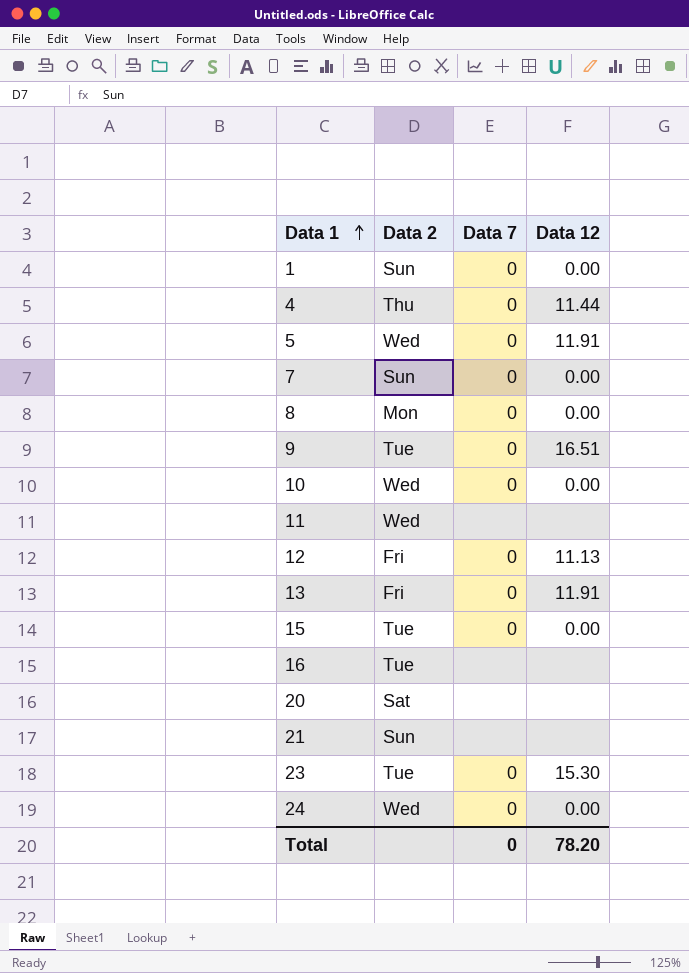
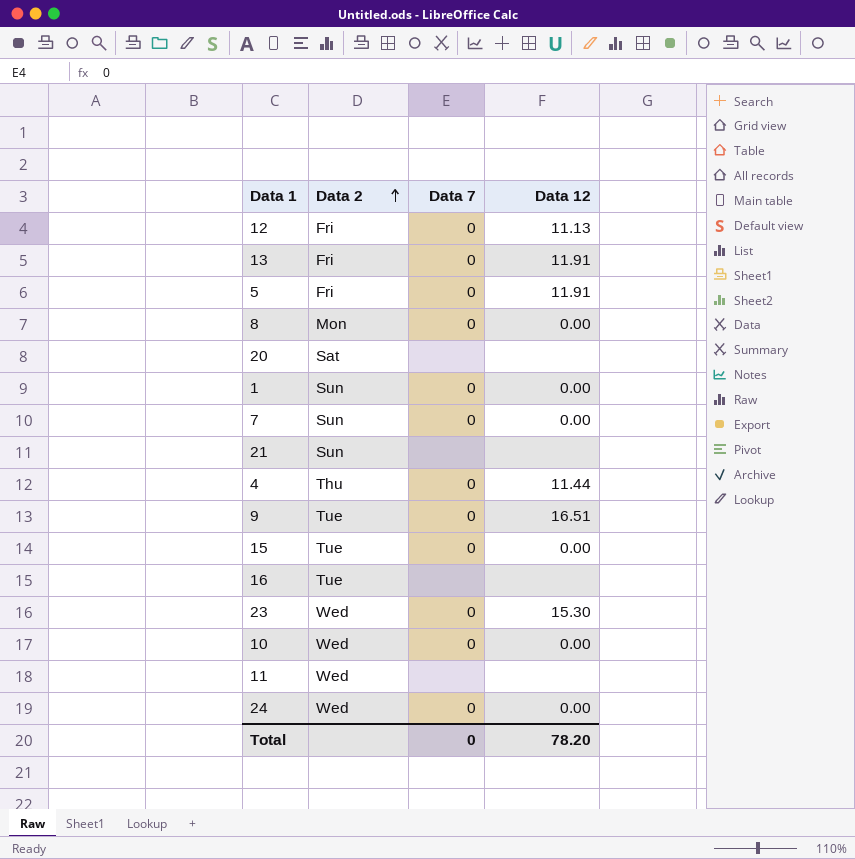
row order: Data 1 ascending -> Data 2 ascending
5 | Data 2: Wed -> Fri
23 | Data 2: Tue -> Wed

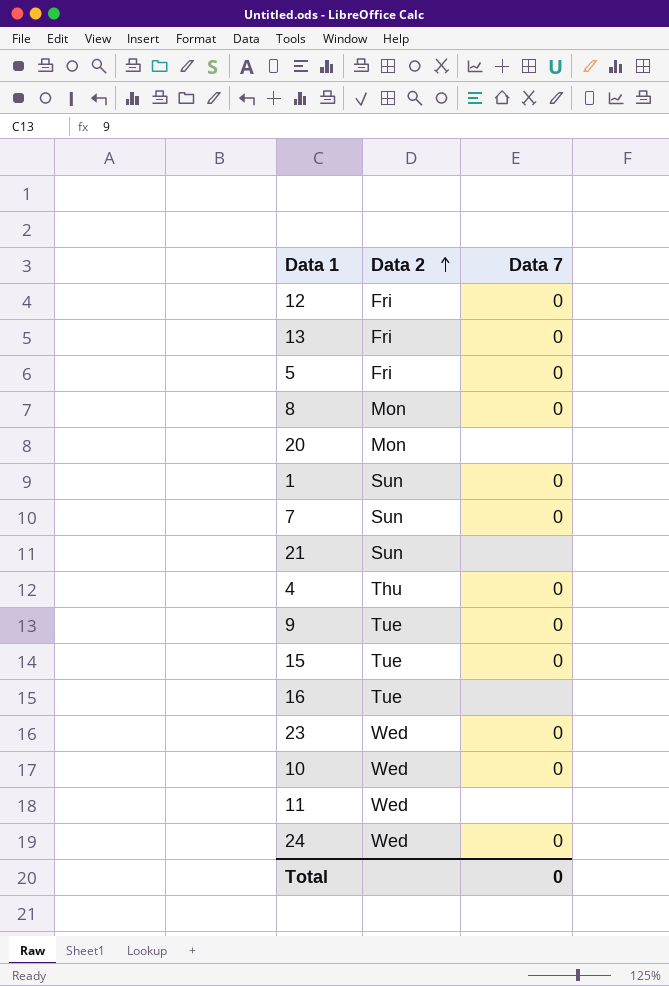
column Data 12 | position: 4 -> none
20 | Data 2: Sat -> Mon

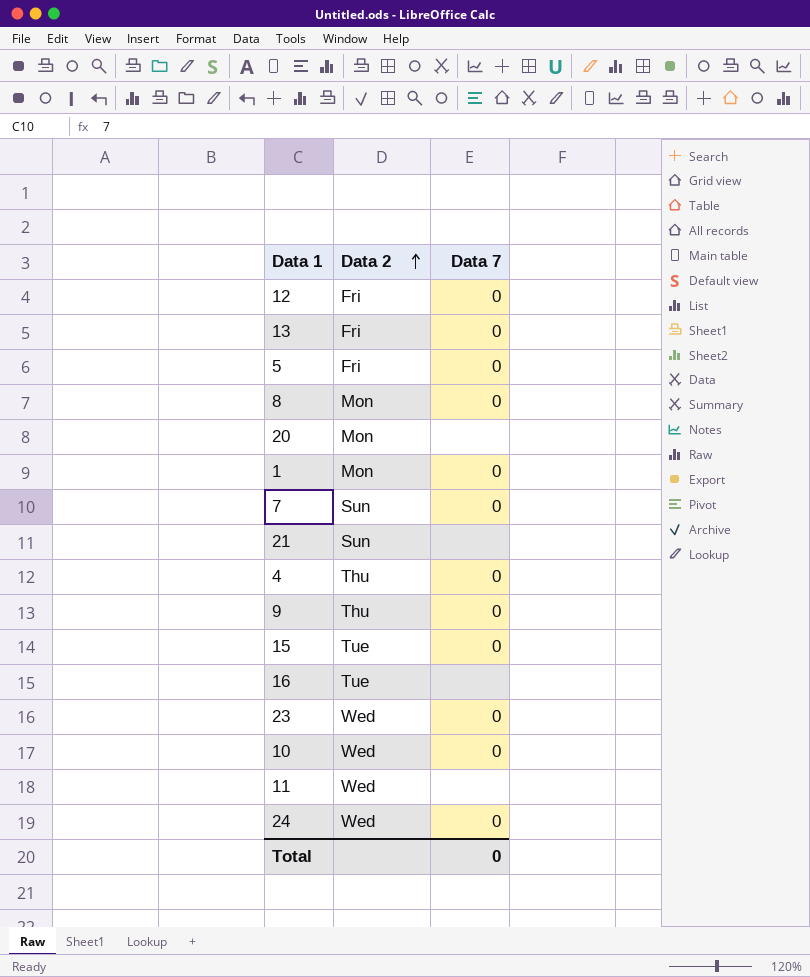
1 | Data 2: Sun -> Mon
9 | Data 2: Tue -> Thu

